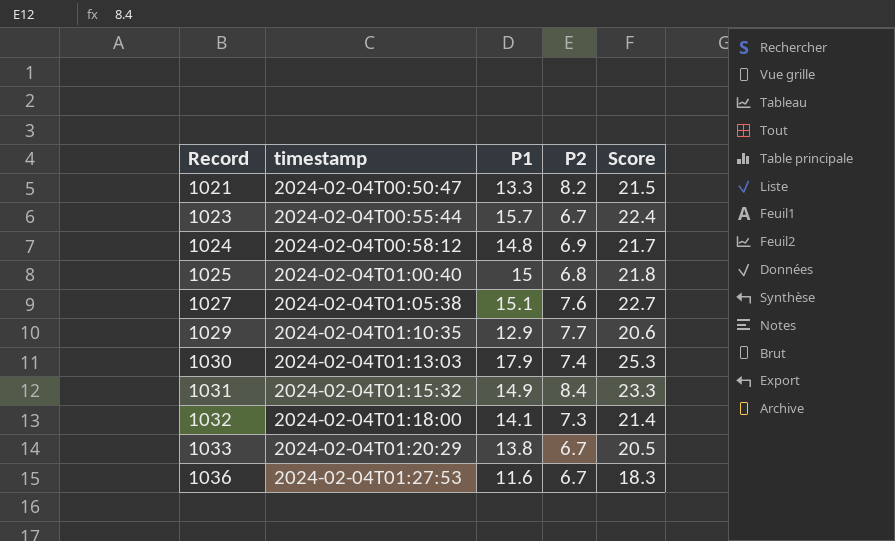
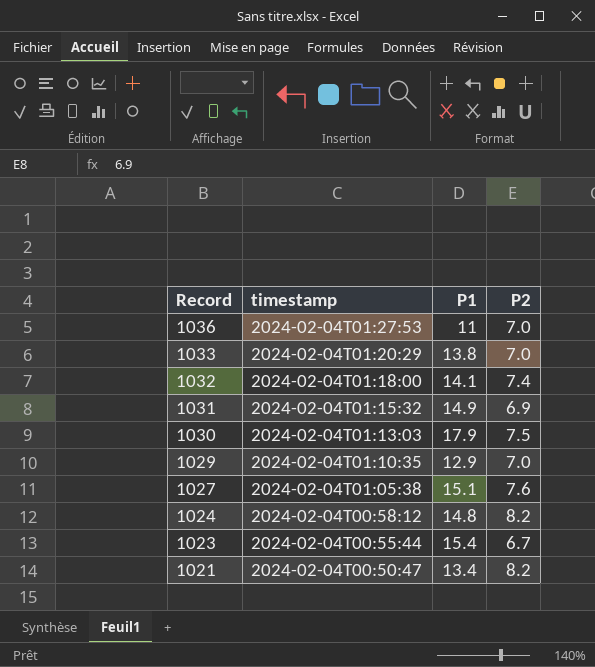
row order: Record ascending -> Record descending
column Score | formula: [P1] + [P2] -> none
row 1025: 2024-02-04T01:00:40 | 15 | 6.8 | 21.8 -> none
1036 | P1: 11.6 -> 11
1036 | P2: 6.7 -> 7.0
1033 | P2: 6.7 -> 7.0
1032 | P2: 7.3 -> 7.4
1031 | P2: 8.4 -> 6.9
1030 | P2: 7.4 -> 7.5
1029 | P2: 7.7 -> 7.0
1024 | P2: 6.9 -> 8.2
1023 | P1: 15.7 -> 15.4
1021 | P1: 13.3 -> 13.4

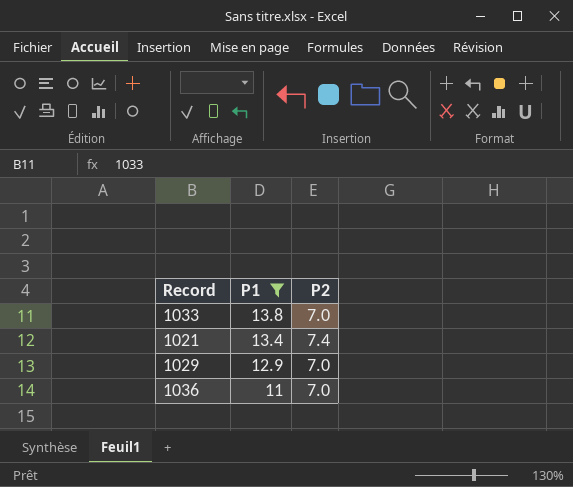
filter: none -> P1 <= 13.8
row order: Record descending -> P1 descending
column timestamp | position: 2 -> none
1021 | P2: 8.2 -> 7.4

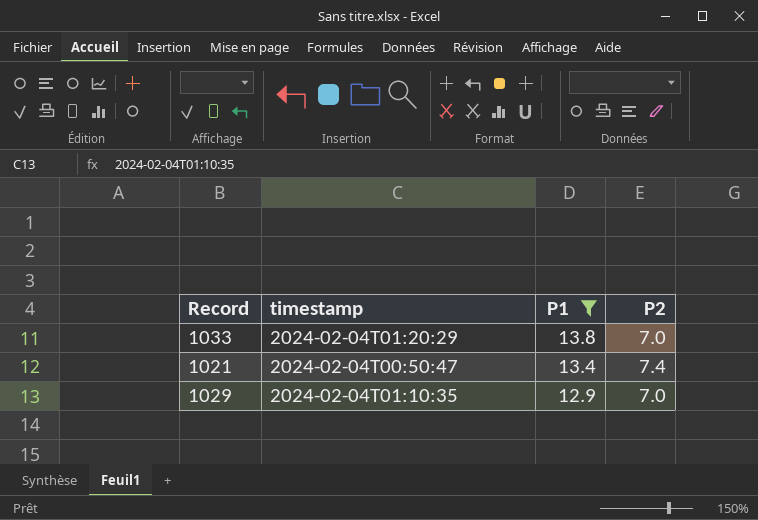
column timestamp | position: none -> 2
row 1036: 11 | 7.0 -> none

